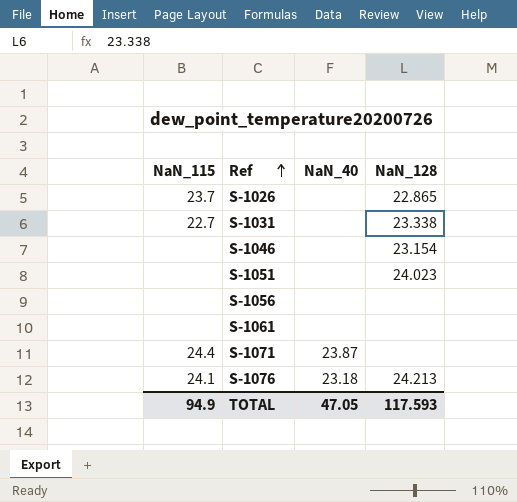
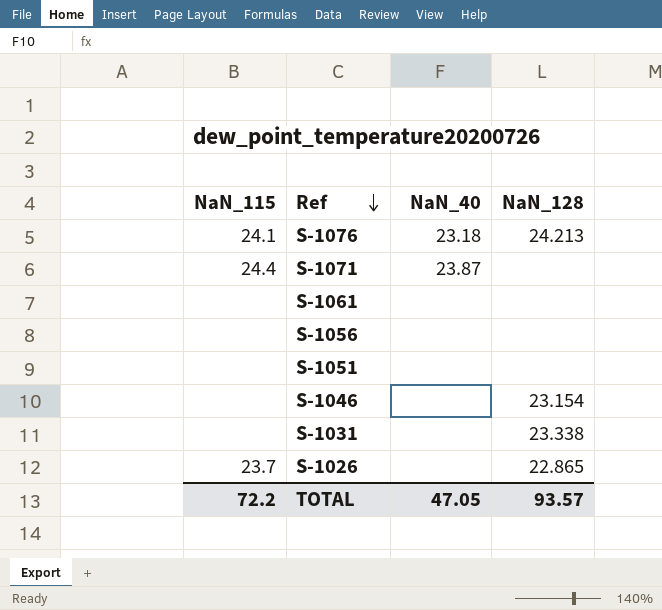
row order: Ref ascending -> Ref descending
S-1051 | NaN_128: 24.023 -> none
S-1031 | NaN_115: 22.7 -> none
TOTAL | NaN_115: 94.9 -> 72.2
TOTAL | NaN_128: 117.593 -> 93.57

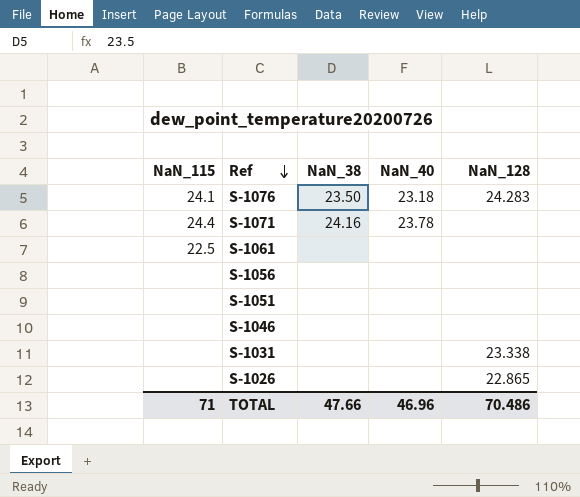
column NaN_38 | position: none -> 3
S-1076 | NaN_128: 24.213 -> 24.283
S-1071 | NaN_40: 23.87 -> 23.78
S-1061 | NaN_115: none -> 22.5
S-1046 | NaN_128: 23.154 -> none
S-1026 | NaN_115: 23.7 -> none
TOTAL | NaN_115: 72.2 -> 71
TOTAL | NaN_40: 47.05 -> 46.96
TOTAL | NaN_128: 93.57 -> 70.486

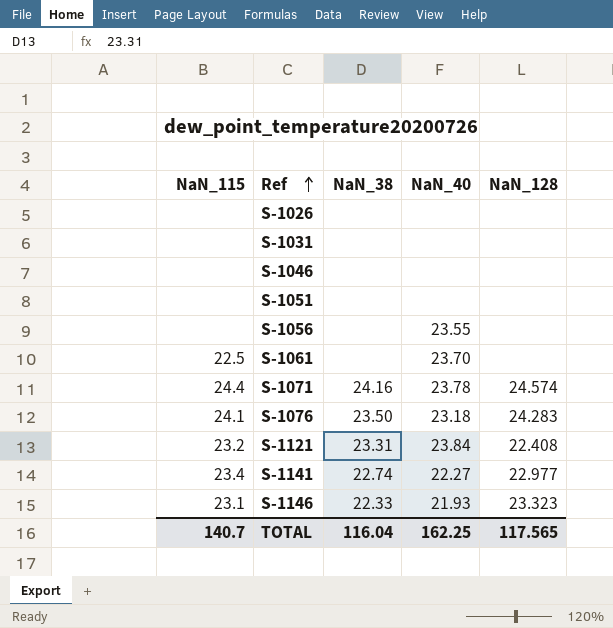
row order: Ref descending -> Ref ascending
S-1026 | NaN_128: 22.865 -> none
S-1031 | NaN_128: 23.338 -> none
S-1056 | NaN_40: none -> 23.55
S-1061 | NaN_40: none -> 23.70
S-1071 | NaN_128: none -> 24.574
row S-1121: none -> 23.2 | 23.31 | 23.84 | 22.408
row S-1141: none -> 23.4 | 22.74 | 22.27 | 22.977
row S-1146: none -> 23.1 | 22.33 | 21.93 | 23.323
TOTAL | NaN_115: 71 -> 140.7
TOTAL | NaN_38: 47.66 -> 116.04
TOTAL | NaN_40: 46.96 -> 162.25
TOTAL | NaN_128: 70.486 -> 117.565

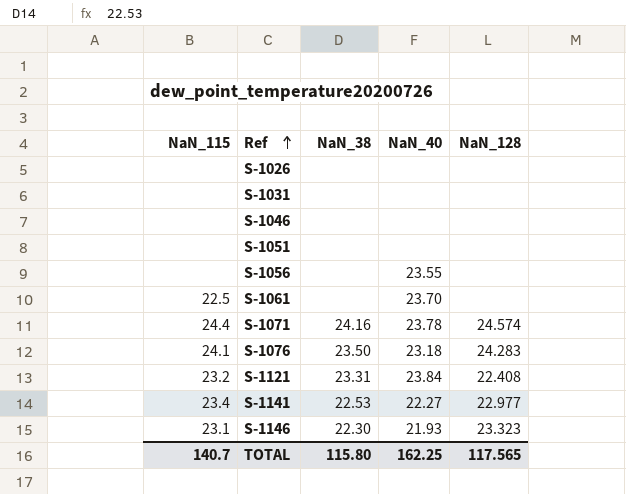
S-1141 | NaN_38: 22.74 -> 22.53
S-1146 | NaN_38: 22.33 -> 22.30
TOTAL | NaN_38: 116.04 -> 115.80

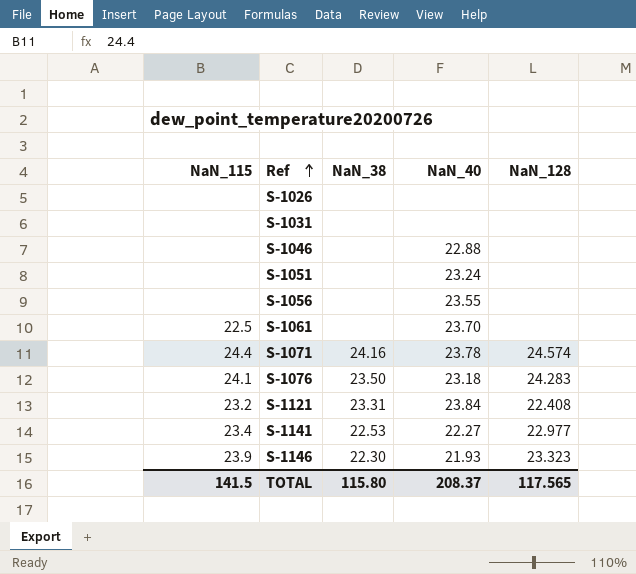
S-1046 | NaN_40: none -> 22.88
S-1051 | NaN_40: none -> 23.24
S-1146 | NaN_115: 23.1 -> 23.9
TOTAL | NaN_115: 140.7 -> 141.5
TOTAL | NaN_40: 162.25 -> 208.37

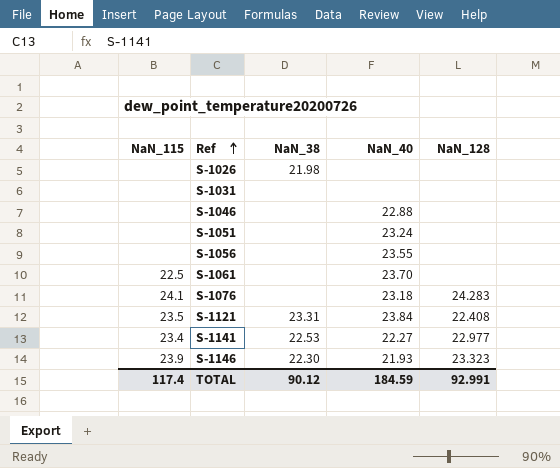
row S-1071: 24.4 | 24.16 | 23.78 | 24.574 -> none
S-1026 | NaN_38: none -> 21.98
S-1076 | NaN_38: 23.50 -> none
S-1121 | NaN_115: 23.2 -> 23.5
TOTAL | NaN_115: 141.5 -> 117.4
TOTAL | NaN_38: 115.80 -> 90.12
TOTAL | NaN_40: 208.37 -> 184.59
TOTAL | NaN_128: 117.565 -> 92.991

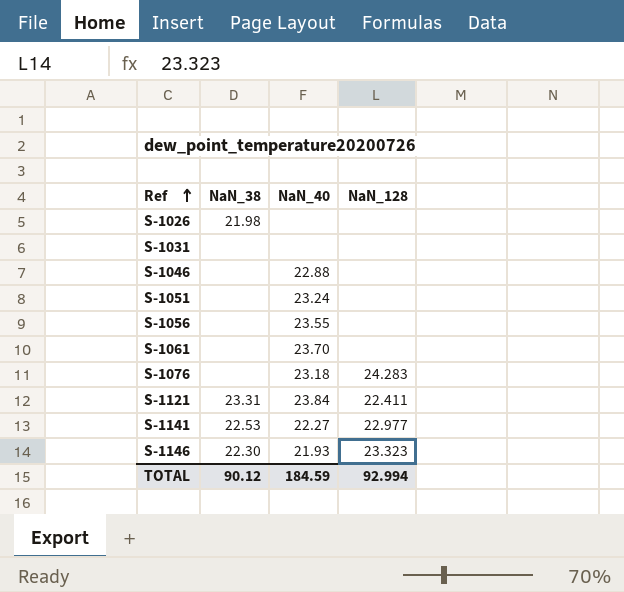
column NaN_115 | position: 1 -> none
S-1121 | NaN_128: 22.408 -> 22.411
TOTAL | NaN_128: 92.991 -> 92.994

